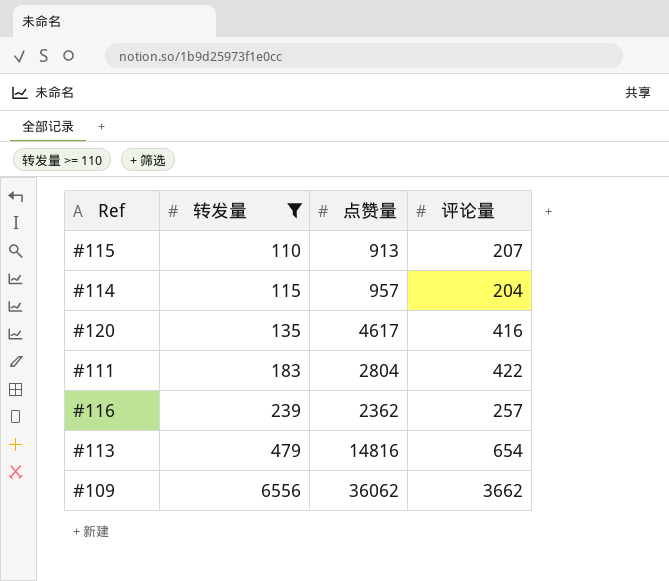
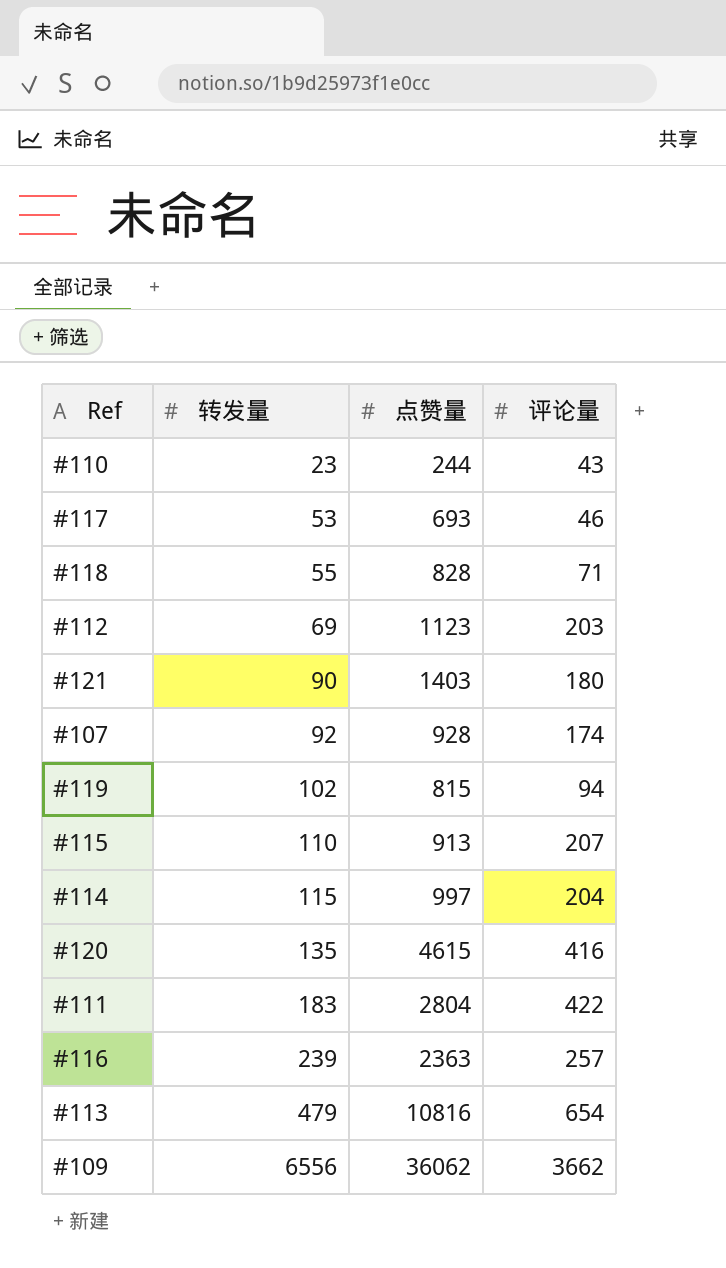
filter: 转发量 >= 110 -> none
#114 | 点赞量: 957 -> 997
#120 | 点赞量: 4617 -> 4615
#116 | 点赞量: 2362 -> 2363
#113 | 点赞量: 14816 -> 10816

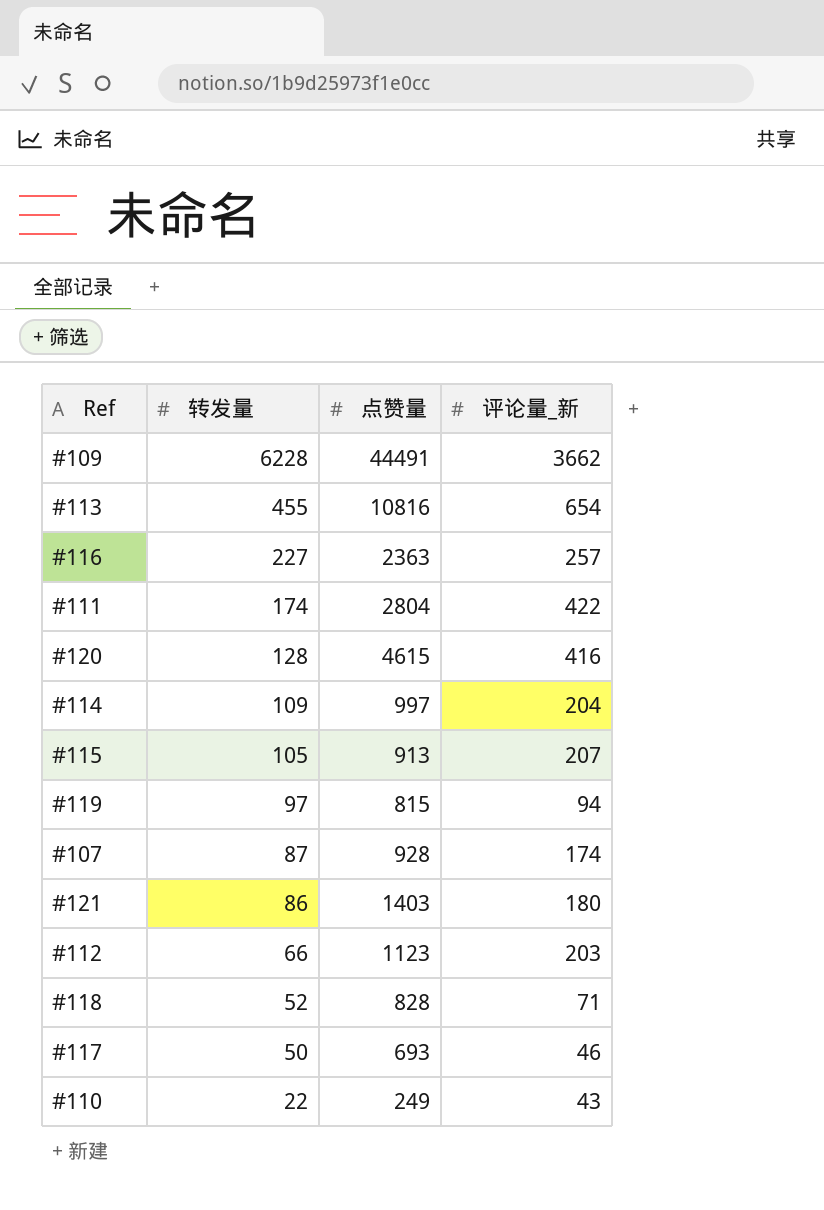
row order: 转发量 ascending -> 转发量 descending
column name: 评论量 -> 评论量_新
#109 | 转发量: 6556 -> 6228
#109 | 点赞量: 36062 -> 44491
#113 | 转发量: 479 -> 455
#116 | 转发量: 239 -> 227
#111 | 转发量: 183 -> 174
#120 | 转发量: 135 -> 128
#114 | 转发量: 115 -> 109
#115 | 转发量: 110 -> 105
#119 | 转发量: 102 -> 97
#107 | 转发量: 92 -> 87
#121 | 转发量: 90 -> 86
#112 | 转发量: 69 -> 66
#118 | 转发量: 55 -> 52
#117 | 转发量: 53 -> 50
#110 | 转发量: 23 -> 22
#110 | 点赞量: 244 -> 249

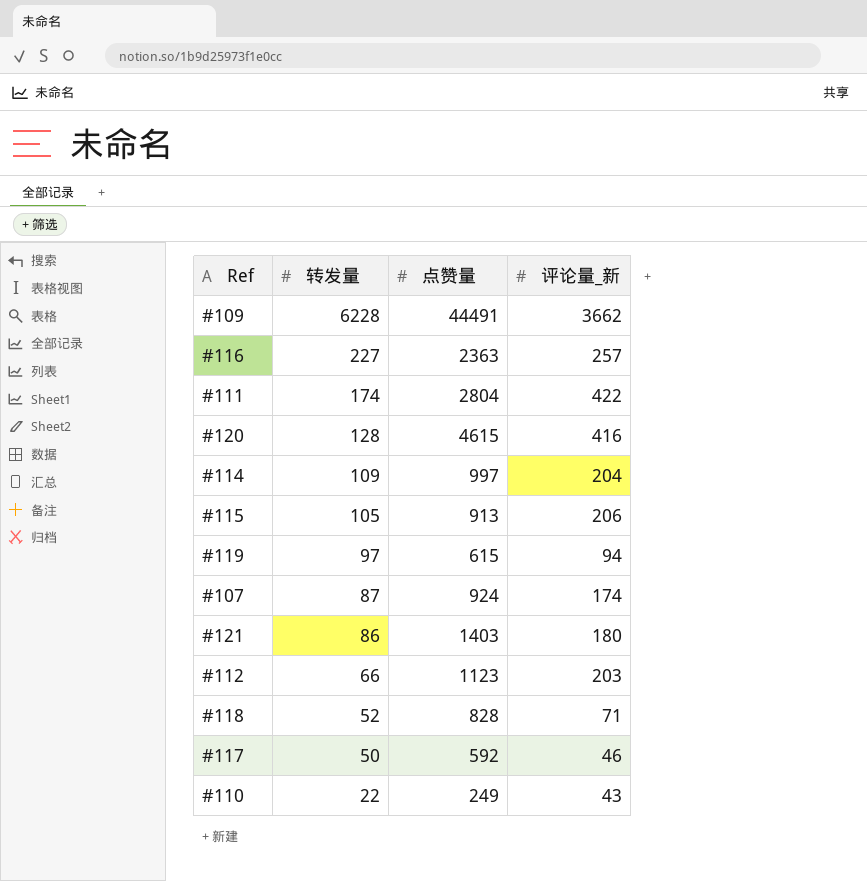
row #113: 455 | 10816 | 654 -> none
#115 | 评论量_新: 207 -> 206
#119 | 点赞量: 815 -> 615
#107 | 点赞量: 928 -> 924
#117 | 点赞量: 693 -> 592

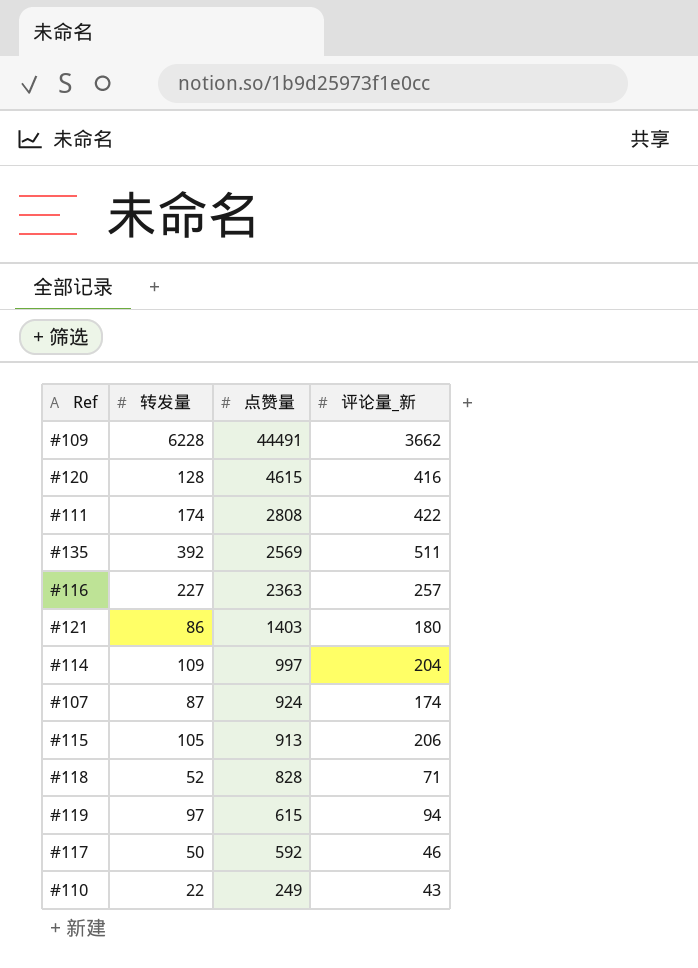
row order: 转发量 descending -> 点赞量 descending
row #112: 66 | 1123 | 203 -> none
#111 | 点赞量: 2804 -> 2808
row #135: none -> 392 | 2569 | 511

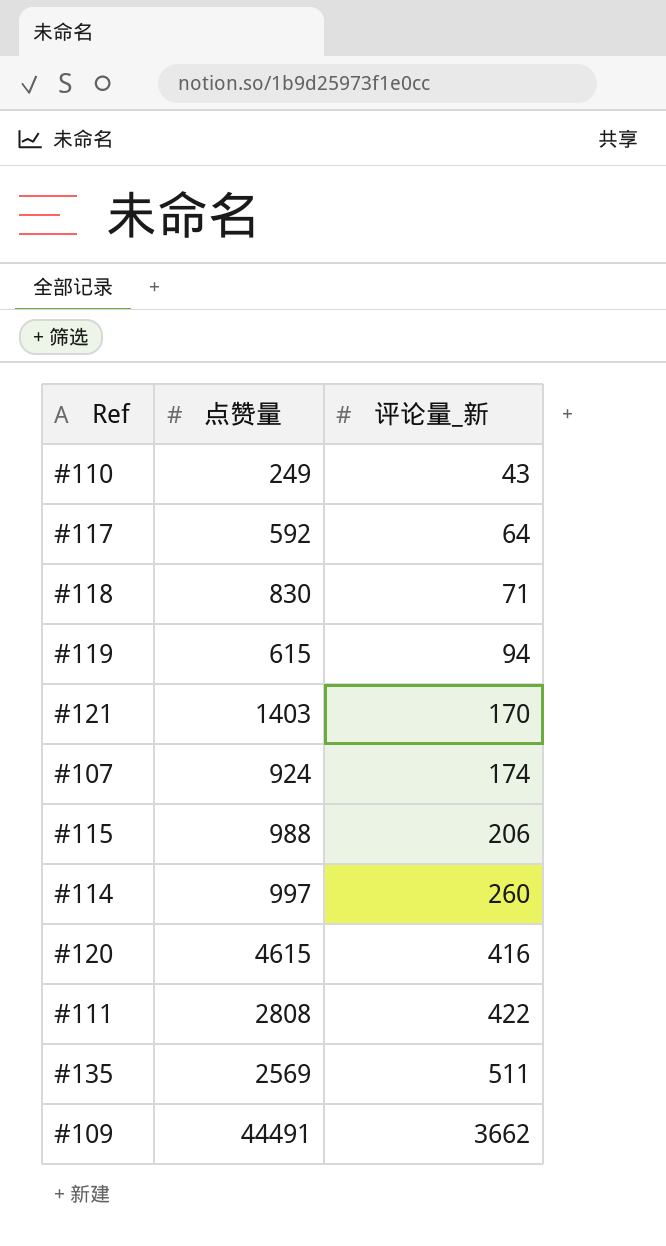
row order: 点赞量 descending -> 评论量_新 ascending
column 转发量 | position: 2 -> none
row #116: 227 | 2363 | 257 -> none
#117 | 评论量_新: 46 -> 64
#118 | 点赞量: 828 -> 830
#121 | 评论量_新: 180 -> 170
#115 | 点赞量: 913 -> 988
#114 | 评论量_新: 204 -> 260

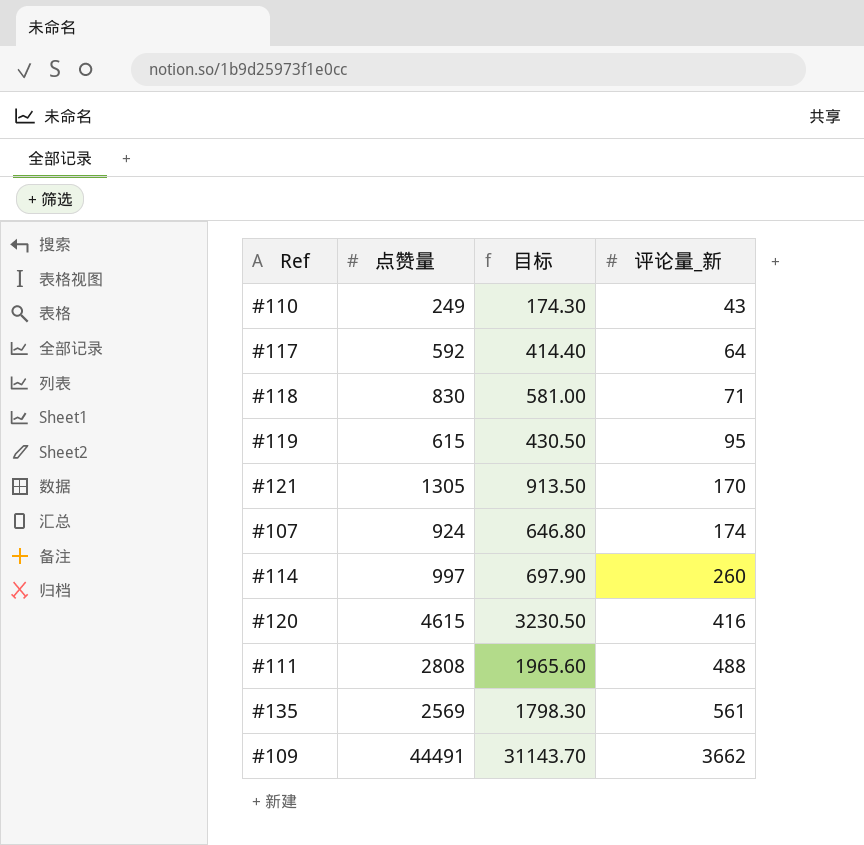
column 目标 | formula: none -> [点赞量] * 0.7
row #115: 988 | 206 -> none
#119 | 评论量_新: 94 -> 95
#121 | 点赞量: 1403 -> 1305
#111 | 评论量_新: 422 -> 488
#135 | 评论量_新: 511 -> 561

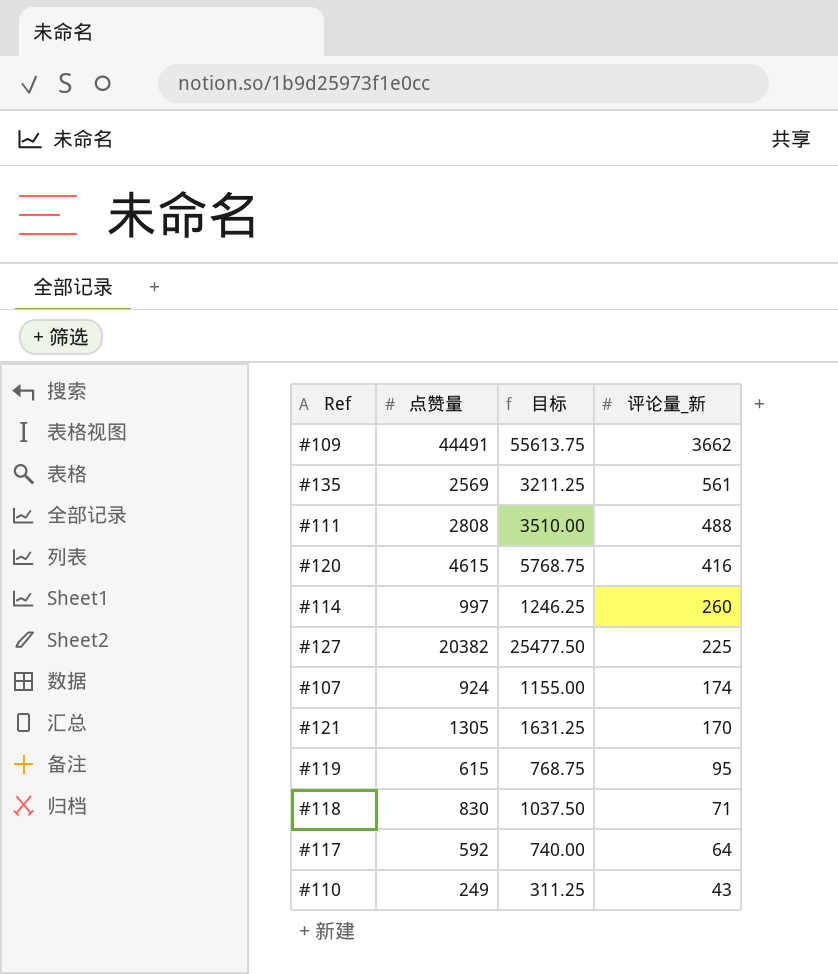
row order: 评论量_新 ascending -> 评论量_新 descending
column 目标 | formula: [点赞量] * 0.7 -> [点赞量] * 1.25
row #127: none -> 20382 | 25477.50 | 225

